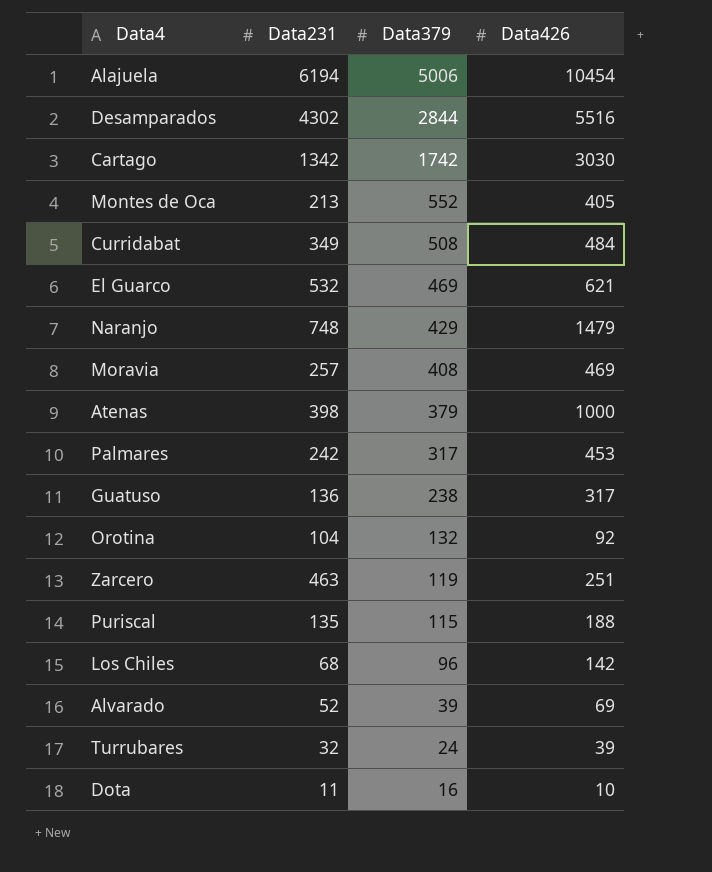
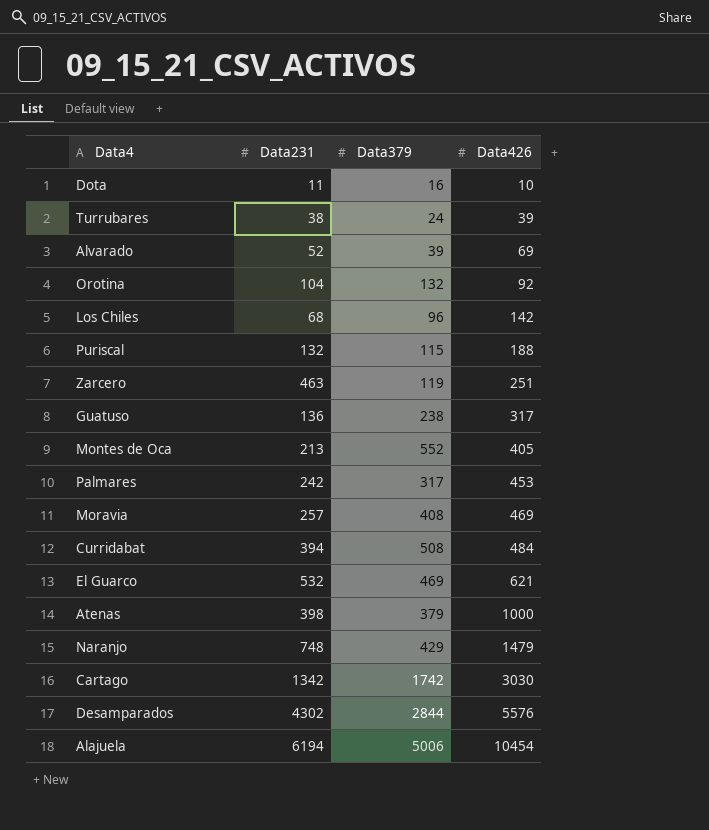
row order: Data379 descending -> Data426 ascending
Turrubares | Data231: 32 -> 38
Puriscal | Data231: 135 -> 132
Curridabat | Data231: 349 -> 394
Desamparados | Data426: 5516 -> 5576

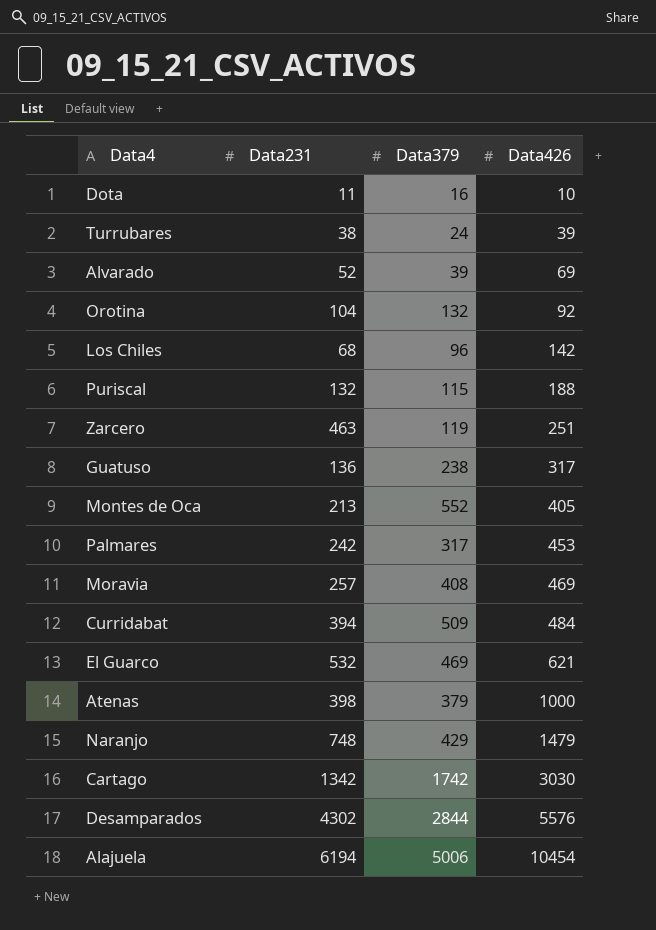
Curridabat | Data379: 508 -> 509

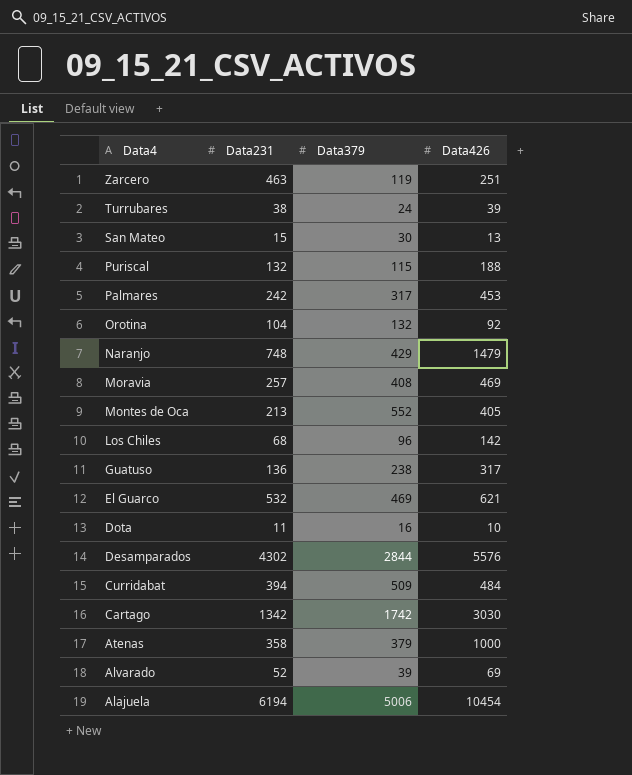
row order: Data426 ascending -> Data4 descending
row San Mateo: none -> 15 | 30 | 13
Atenas | Data231: 398 -> 358

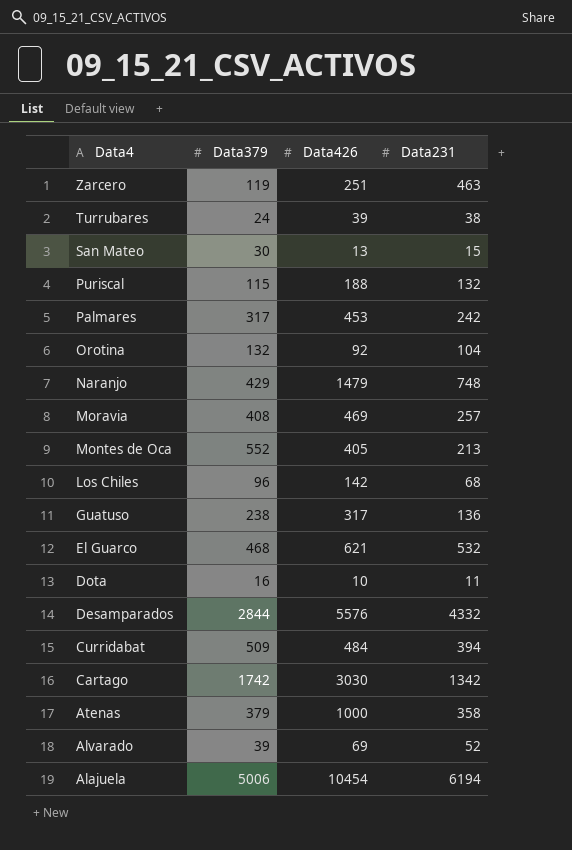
column Data231 | position: 2 -> 4
El Guarco | Data379: 469 -> 468
Desamparados | Data231: 4302 -> 4332

